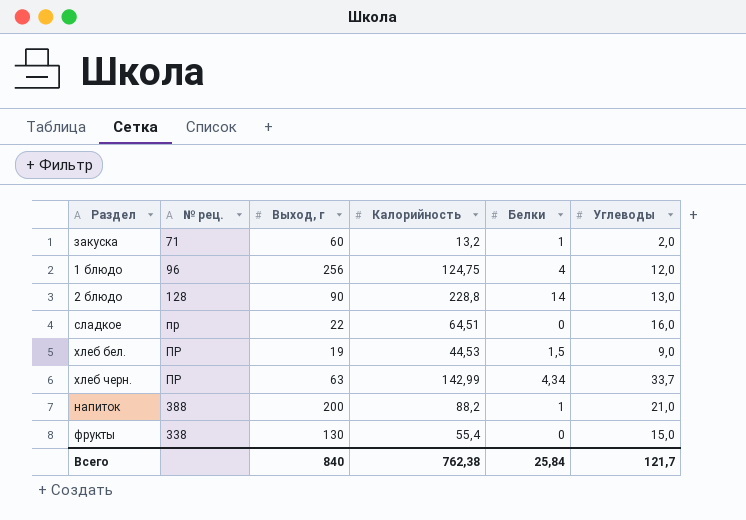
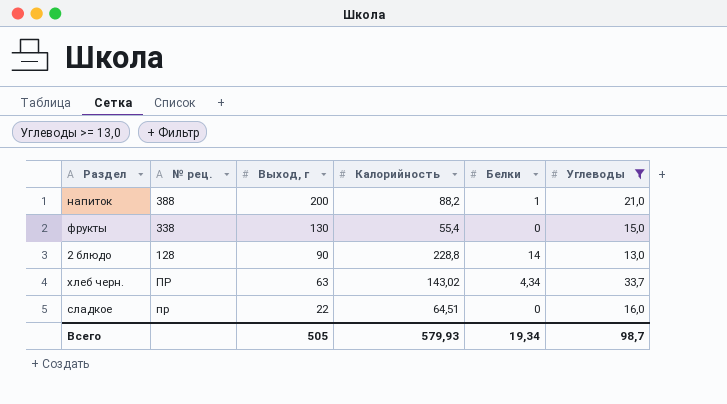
filter: none -> Углеводы >= 13,0
row order: none -> Выход, г descending
хлеб черн. | Калорийность: 142,99 -> 143,02
Всего | Выход, г: 840 -> 505
Всего | Калорийность: 762,38 -> 579,93
Всего | Белки: 25,84 -> 19,34
Всего | Углеводы: 121,7 -> 98,7

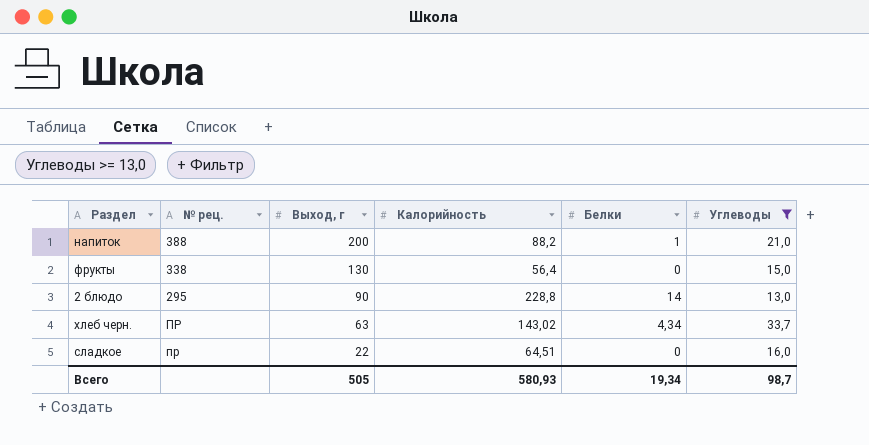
фрукты | Калорийность: 55,4 -> 56,4
2 блюдо | № рец.: 128 -> 295
Всего | Калорийность: 579,93 -> 580,93

